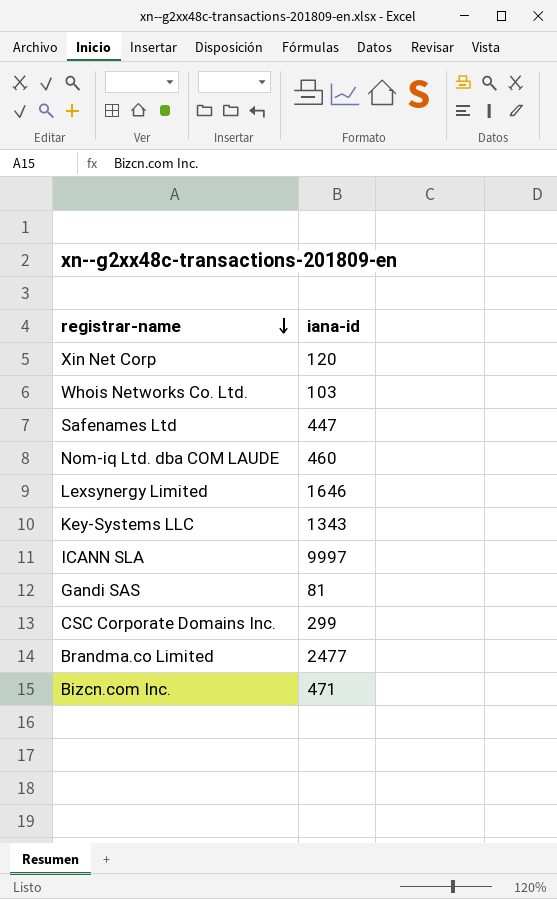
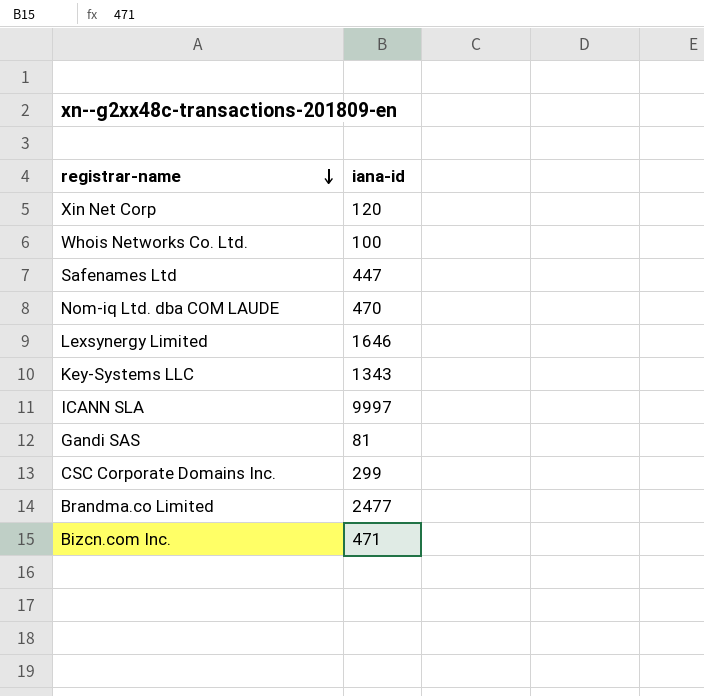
Whois Networks Co. Ltd. | iana-id: 103 -> 100
Nom-iq Ltd. dba COM LAUDE | iana-id: 460 -> 470

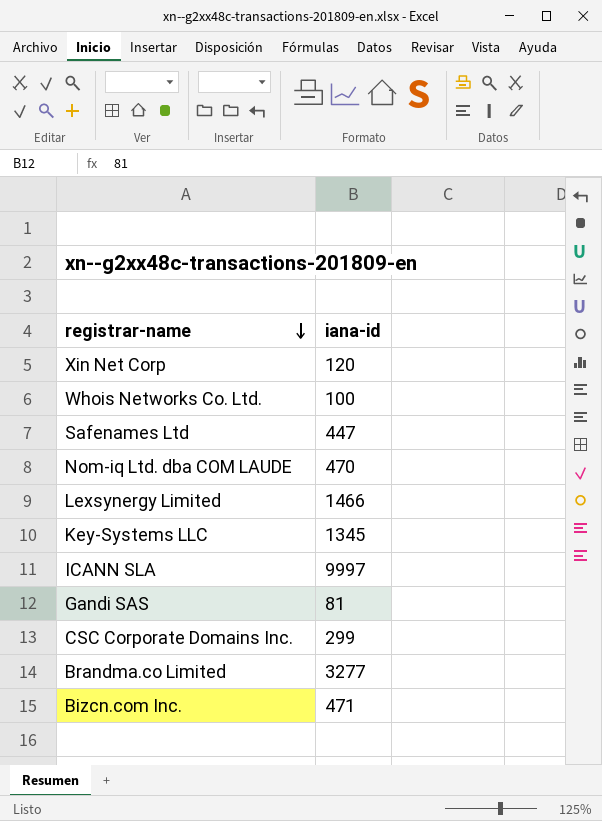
Lexsynergy Limited | iana-id: 1646 -> 1466
Key-Systems LLC | iana-id: 1343 -> 1345
Brandma.co Limited | iana-id: 2477 -> 3277

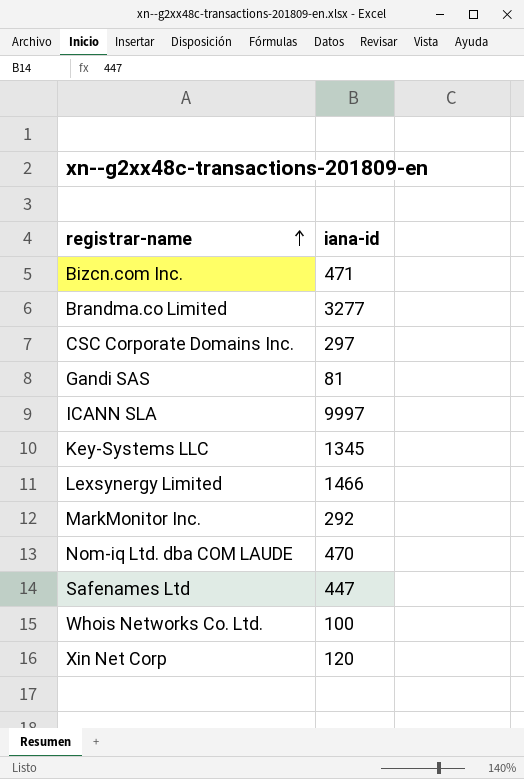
row order: registrar-name descending -> registrar-name ascending
CSC Corporate Domains Inc. | iana-id: 299 -> 297
row MarkMonitor Inc.: none -> 292

